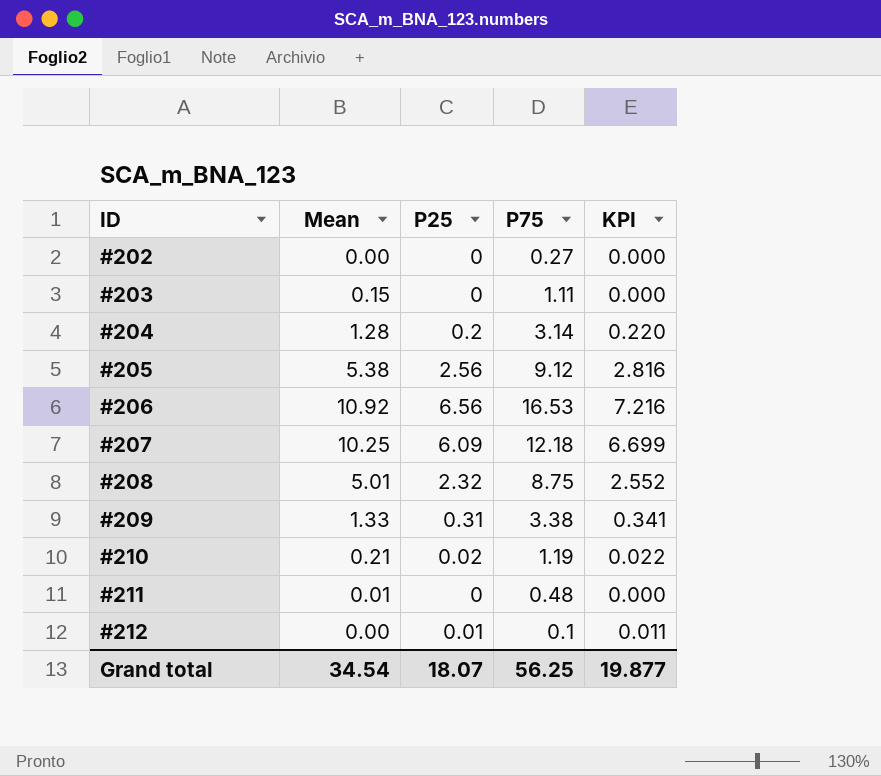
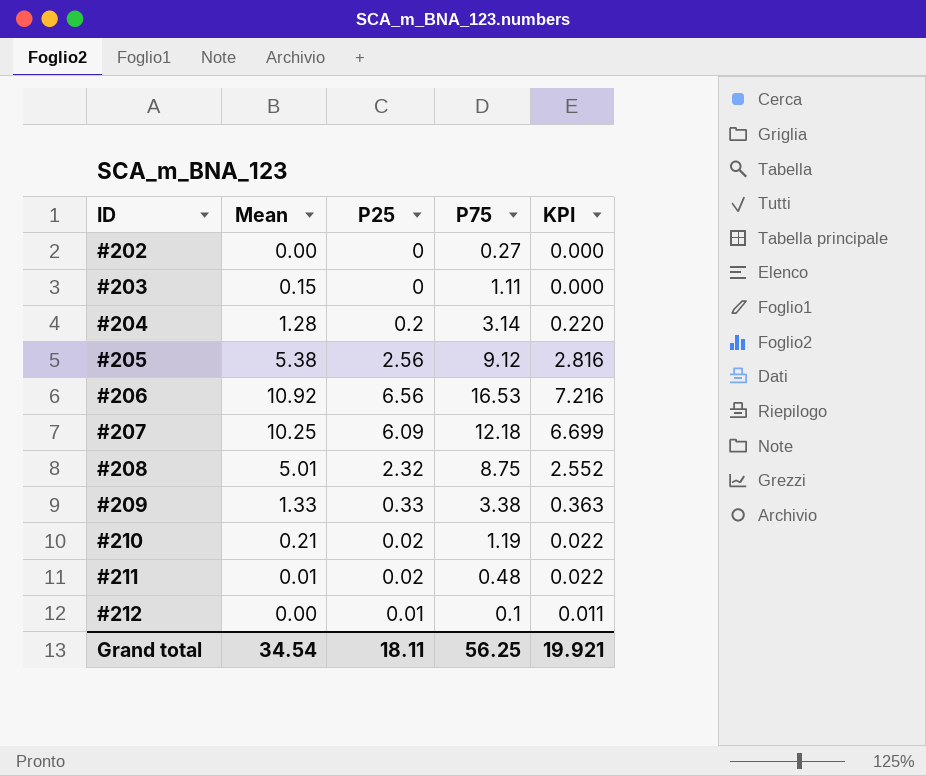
#209 | P25: 0.31 -> 0.33
#209 | KPI: 0.341 -> 0.363
#211 | P25: 0 -> 0.02
#211 | KPI: 0.000 -> 0.022
Grand total | P25: 18.07 -> 18.11
Grand total | KPI: 19.877 -> 19.921

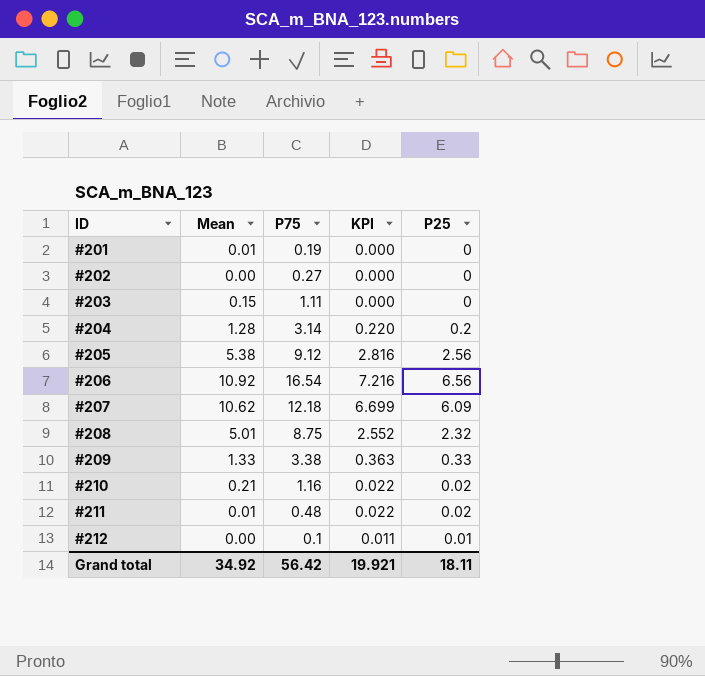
column P25 | position: 3 -> 5
row #201: none -> 0.01 | 0.19 | 0.000 | 0
#206 | P75: 16.53 -> 16.54
#207 | Mean: 10.25 -> 10.62
#210 | P75: 1.19 -> 1.16
Grand total | Mean: 34.54 -> 34.92
Grand total | P75: 56.25 -> 56.42

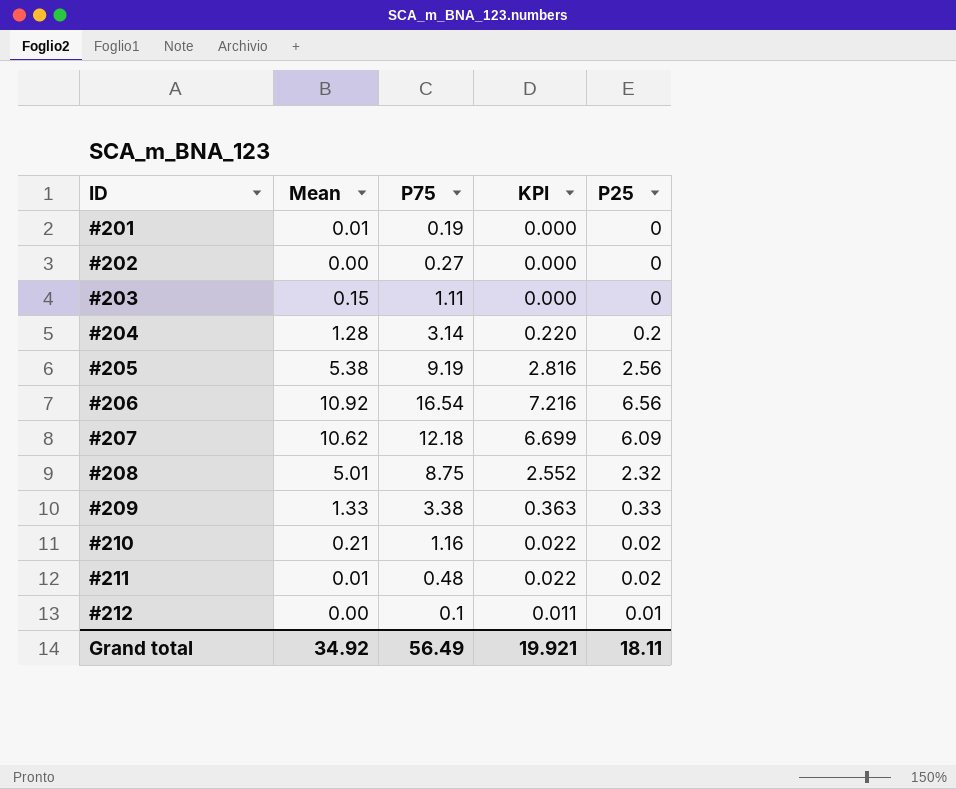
#205 | P75: 9.12 -> 9.19
Grand total | P75: 56.42 -> 56.49

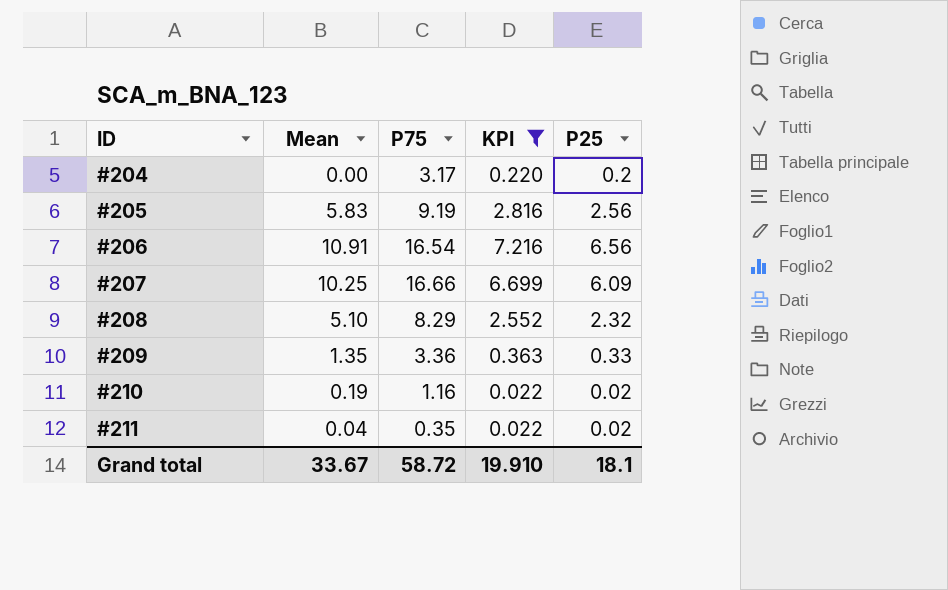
filter: none -> KPI >= 0.022
#204 | Mean: 1.28 -> 0.00
#204 | P75: 3.14 -> 3.17
#205 | Mean: 5.38 -> 5.83
#206 | Mean: 10.92 -> 10.91
#207 | Mean: 10.62 -> 10.25
#207 | P75: 12.18 -> 16.66
#208 | Mean: 5.01 -> 5.10
#208 | P75: 8.75 -> 8.29
#209 | Mean: 1.33 -> 1.35
#209 | P75: 3.38 -> 3.36
#210 | Mean: 0.21 -> 0.19
#211 | Mean: 0.01 -> 0.04
#211 | P75: 0.48 -> 0.35
Grand total | Mean: 34.92 -> 33.67
Grand total | P75: 56.49 -> 58.72
Grand total | KPI: 19.921 -> 19.910
Grand total | P25: 18.11 -> 18.1

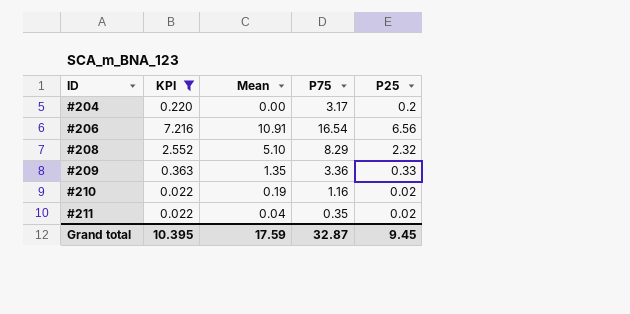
column KPI | position: 4 -> 2
row #205: 5.83 | 9.19 | 2.816 | 2.56 -> none
row #207: 10.25 | 16.66 | 6.699 | 6.09 -> none
Grand total | KPI: 19.910 -> 10.395
Grand total | Mean: 33.67 -> 17.59
Grand total | P75: 58.72 -> 32.87
Grand total | P25: 18.1 -> 9.45

